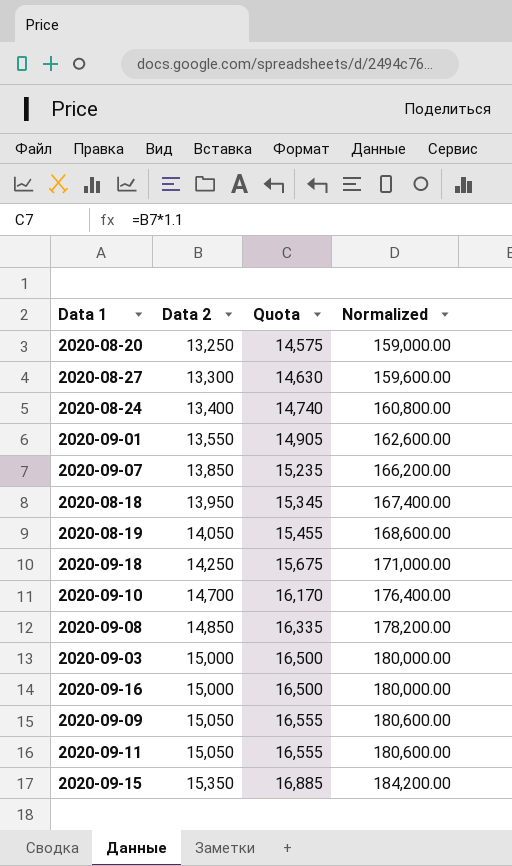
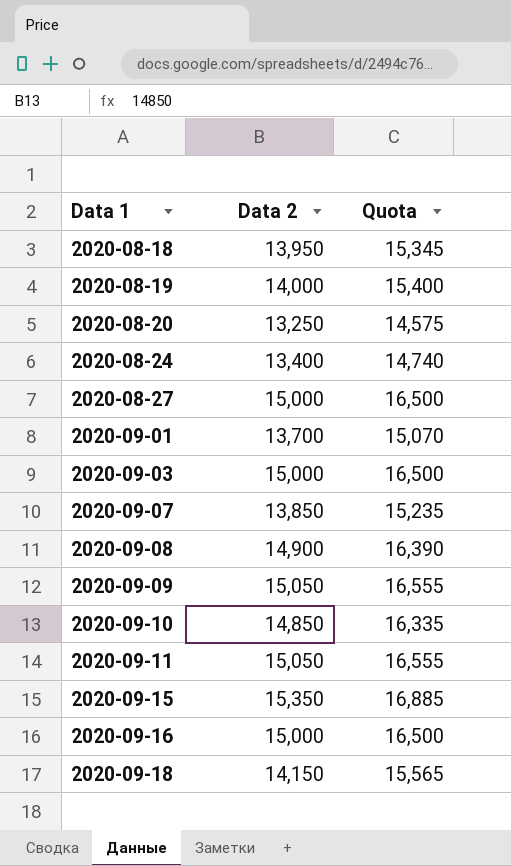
row order: Data 2 ascending -> Data 1 ascending
column Normalized | formula: [Data 2] * 12 -> none
2020-08-19 | Data 2: 14,050 -> 14,000
2020-08-19 | Quota: 15,455 -> 15,400
2020-08-27 | Data 2: 13,300 -> 15,000
2020-08-27 | Quota: 14,630 -> 16,500
2020-09-01 | Data 2: 13,550 -> 13,700
2020-09-01 | Quota: 14,905 -> 15,070
2020-09-08 | Data 2: 14,850 -> 14,900
2020-09-08 | Quota: 16,335 -> 16,390
2020-09-10 | Data 2: 14,700 -> 14,850
2020-09-10 | Quota: 16,170 -> 16,335
2020-09-18 | Data 2: 14,250 -> 14,150
2020-09-18 | Quota: 15,675 -> 15,565

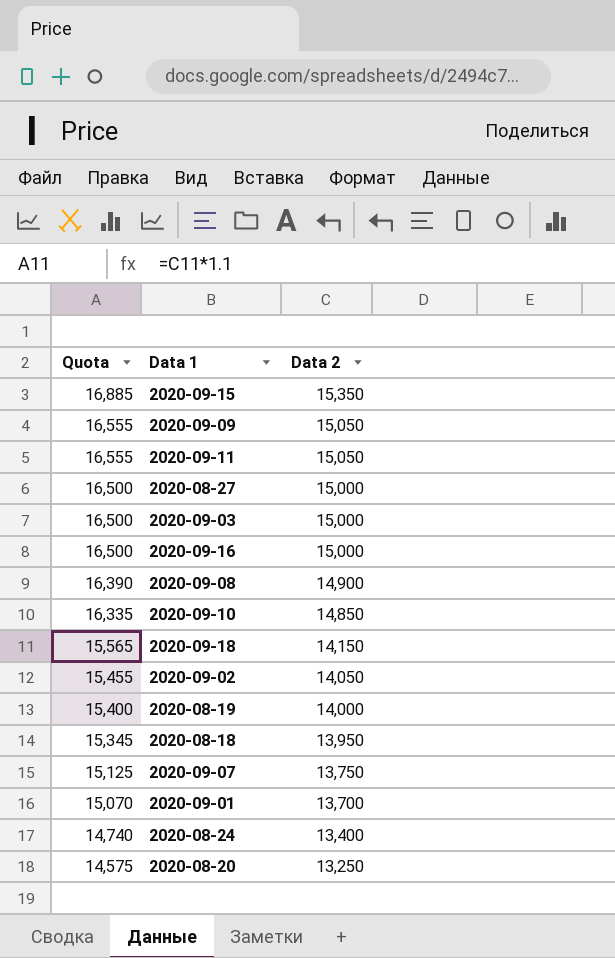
row order: Data 1 ascending -> Quota descending
column Quota | position: 3 -> 1
row 2020-09-02: none -> 15,455 | 14,050
2020-09-07 | Quota: 15,235 -> 15,125
2020-09-07 | Data 2: 13,850 -> 13,750

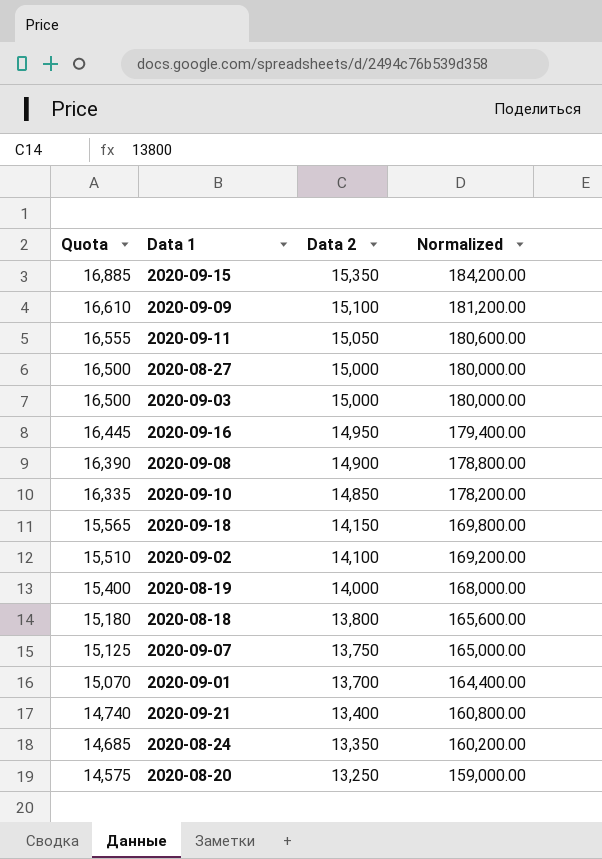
column Normalized | formula: none -> [Data 2] * 12
2020-09-09 | Quota: 16,555 -> 16,610
2020-09-09 | Data 2: 15,050 -> 15,100
2020-09-16 | Quota: 16,500 -> 16,445
2020-09-16 | Data 2: 15,000 -> 14,950
2020-09-02 | Quota: 15,455 -> 15,510
2020-09-02 | Data 2: 14,050 -> 14,100
2020-08-18 | Quota: 15,345 -> 15,180
2020-08-18 | Data 2: 13,950 -> 13,800
row 2020-09-21: none -> 14,740 | 13,400 | 160,800.00
2020-08-24 | Quota: 14,740 -> 14,685
2020-08-24 | Data 2: 13,400 -> 13,350

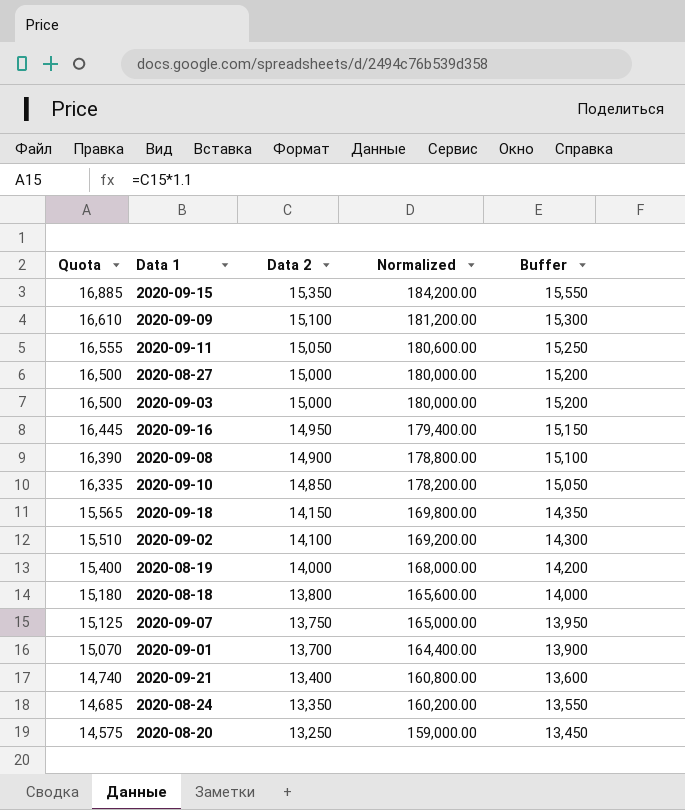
column Buffer | formula: none -> [Data 2] + 200

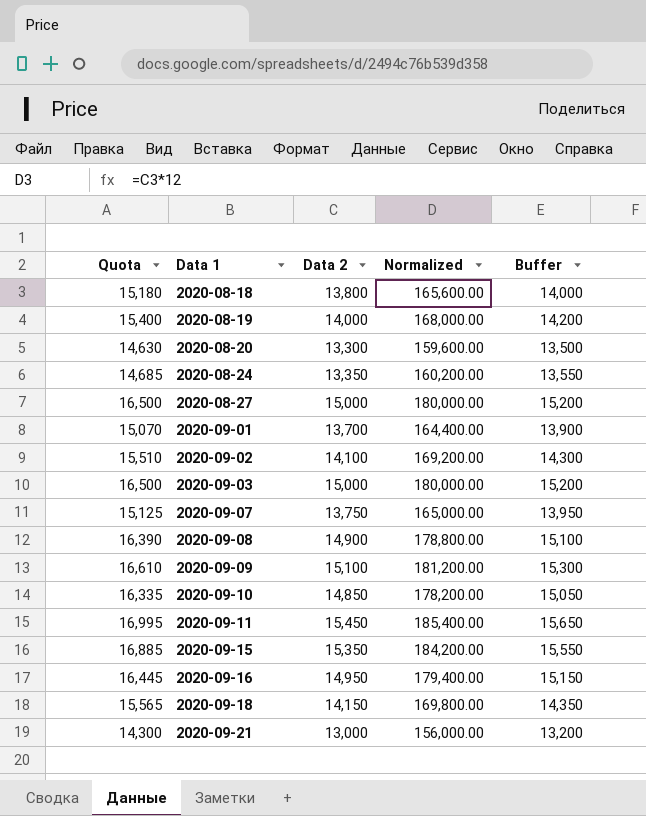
row order: Quota descending -> Data 1 ascending
2020-08-20 | Quota: 14,575 -> 14,630
2020-08-20 | Data 2: 13,250 -> 13,300
2020-08-20 | Normalized: 159,000.00 -> 159,600.00
2020-08-20 | Buffer: 13,450 -> 13,500
2020-09-11 | Quota: 16,555 -> 16,995
2020-09-11 | Data 2: 15,050 -> 15,450
2020-09-11 | Normalized: 180,600.00 -> 185,400.00
2020-09-11 | Buffer: 15,250 -> 15,650
2020-09-21 | Quota: 14,740 -> 14,300
2020-09-21 | Data 2: 13,400 -> 13,000
2020-09-21 | Normalized: 160,800.00 -> 156,000.00
2020-09-21 | Buffer: 13,600 -> 13,200

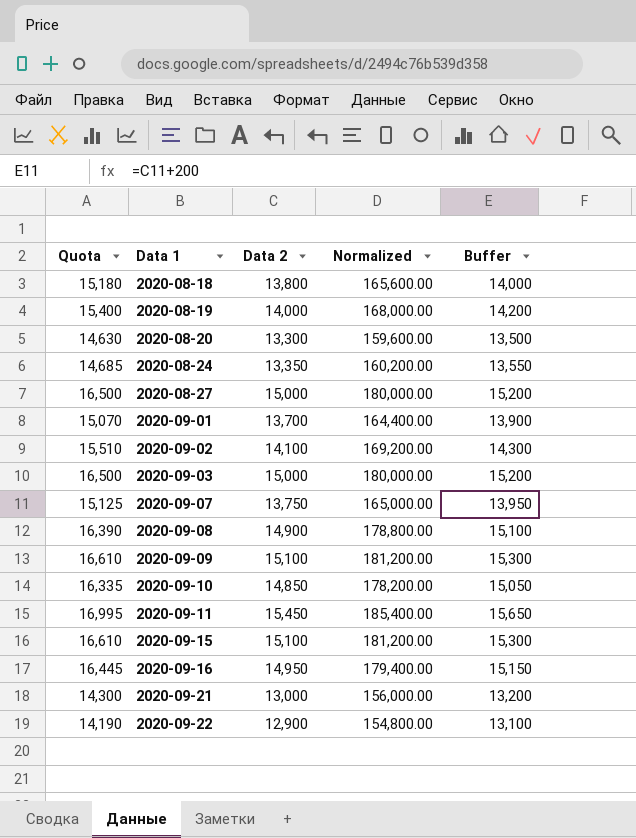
row 2020-09-18: 15,565 | 14,150 | 169,800.00 | 14,350 -> none
2020-09-15 | Quota: 16,885 -> 16,610
2020-09-15 | Data 2: 15,350 -> 15,100
2020-09-15 | Normalized: 184,200.00 -> 181,200.00
2020-09-15 | Buffer: 15,550 -> 15,300
row 2020-09-22: none -> 14,190 | 12,900 | 154,800.00 | 13,100

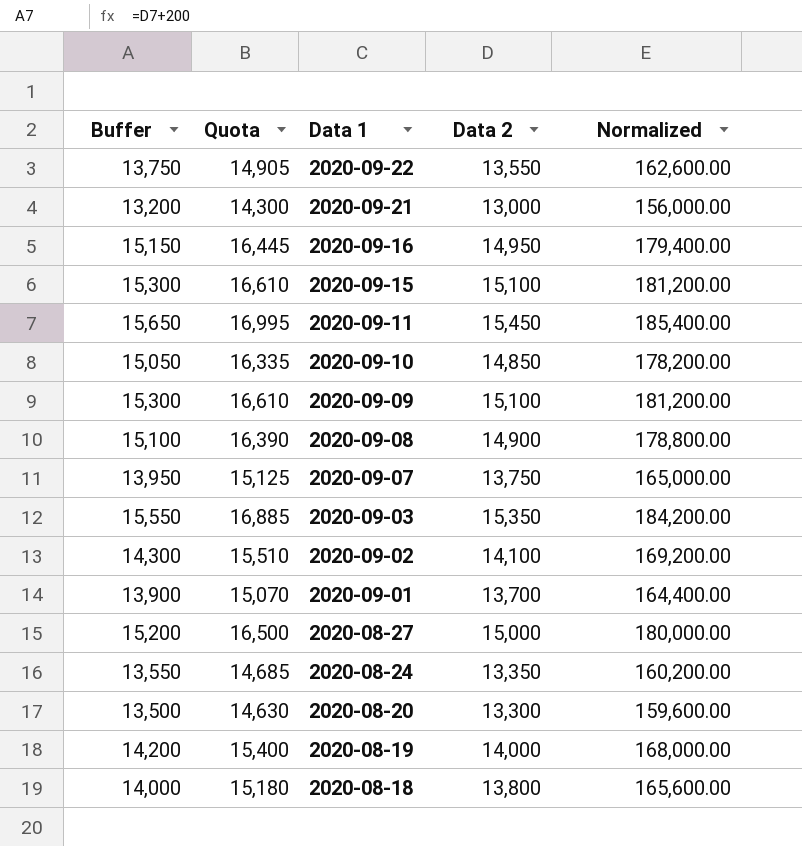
row order: Data 1 ascending -> Data 1 descending
column Buffer | position: 5 -> 1
2020-09-22 | Buffer: 13,100 -> 13,750
2020-09-22 | Quota: 14,190 -> 14,905
2020-09-22 | Data 2: 12,900 -> 13,550
2020-09-22 | Normalized: 154,800.00 -> 162,600.00
2020-09-03 | Buffer: 15,200 -> 15,550
2020-09-03 | Quota: 16,500 -> 16,885
2020-09-03 | Data 2: 15,000 -> 15,350
2020-09-03 | Normalized: 180,000.00 -> 184,200.00

